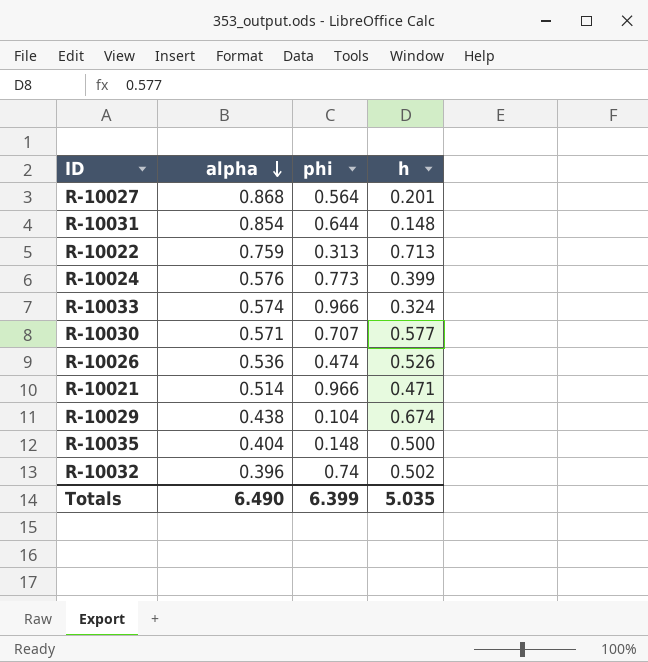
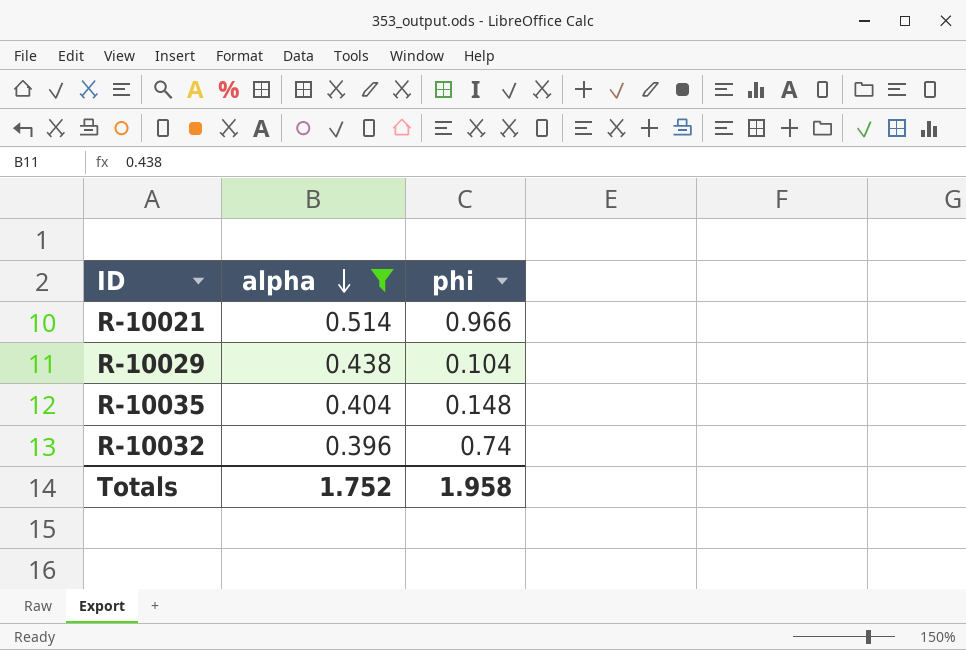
filter: none -> alpha <= 0.514
column h | position: 4 -> none
Totals | alpha: 6.490 -> 1.752
Totals | phi: 6.399 -> 1.958

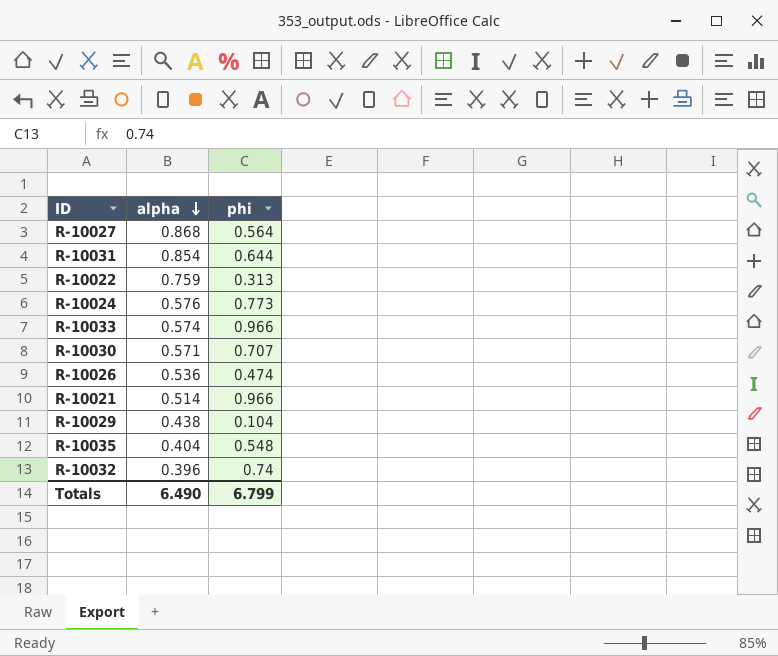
filter: alpha <= 0.514 -> none
R-10035 | phi: 0.148 -> 0.548
Totals | alpha: 1.752 -> 6.490
Totals | phi: 1.958 -> 6.799

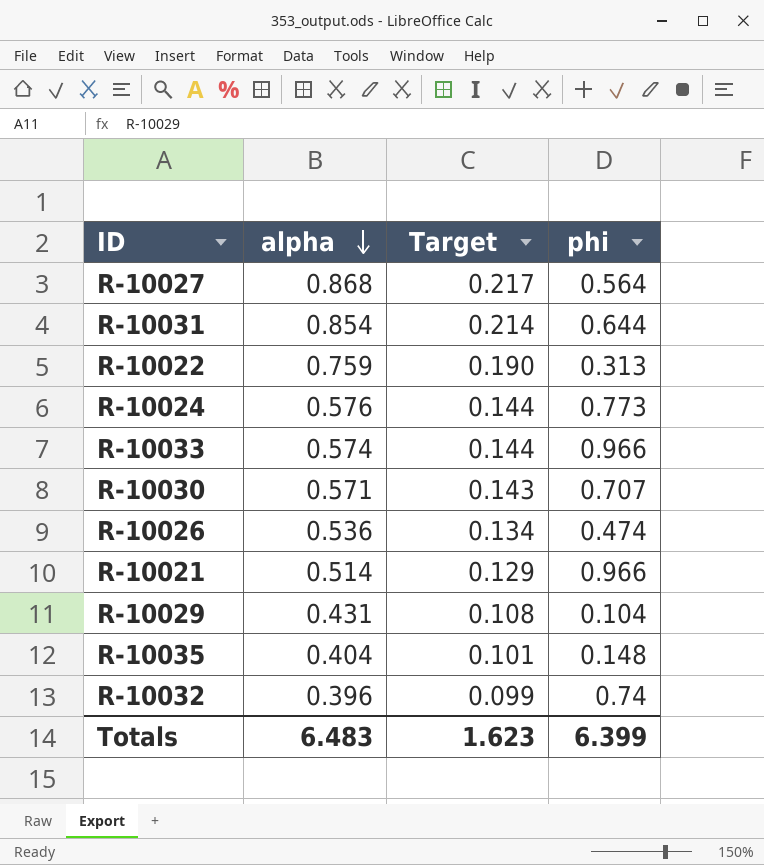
column Target | formula: none -> [alpha] * 0.25
R-10029 | alpha: 0.438 -> 0.431
R-10035 | phi: 0.548 -> 0.148
Totals | alpha: 6.490 -> 6.483
Totals | phi: 6.799 -> 6.399

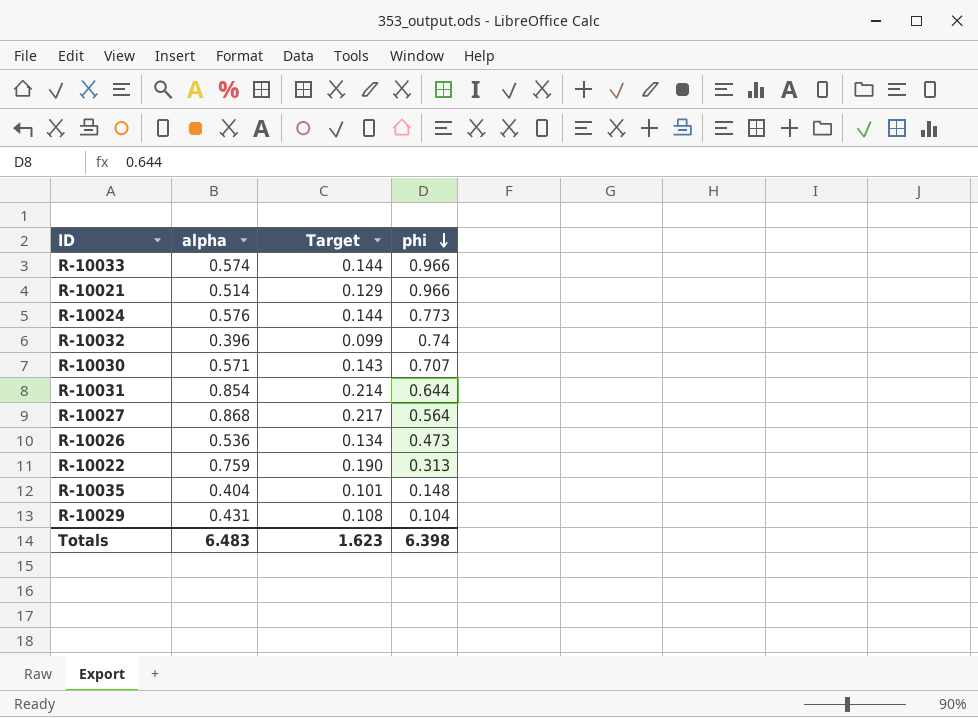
row order: alpha descending -> phi descending
R-10026 | phi: 0.474 -> 0.473
Totals | phi: 6.399 -> 6.398

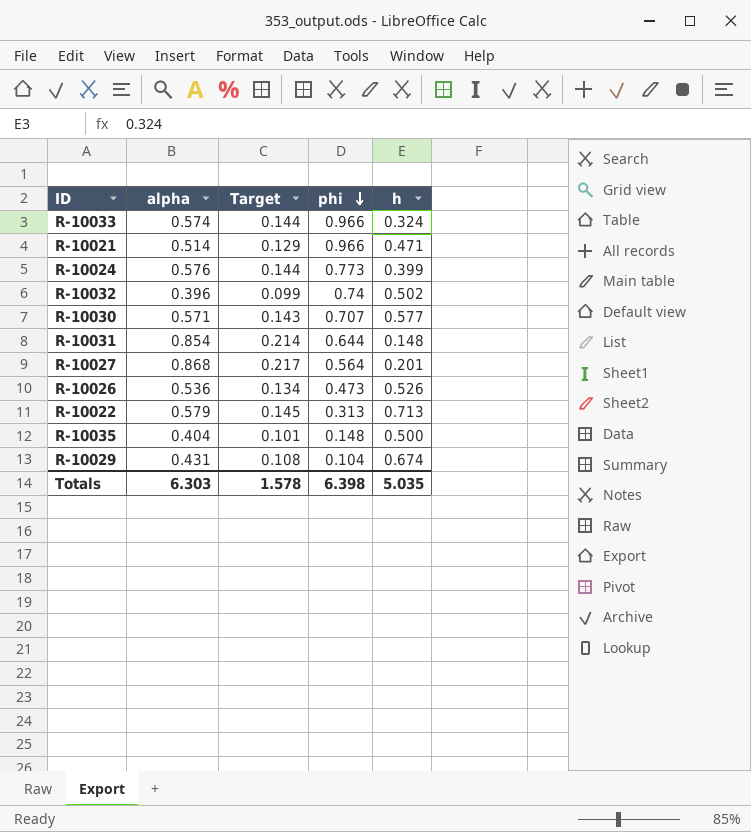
column h | position: none -> 5
R-10022 | alpha: 0.759 -> 0.579
R-10022 | Target: 0.190 -> 0.145
Totals | alpha: 6.483 -> 6.303
Totals | Target: 1.623 -> 1.578

